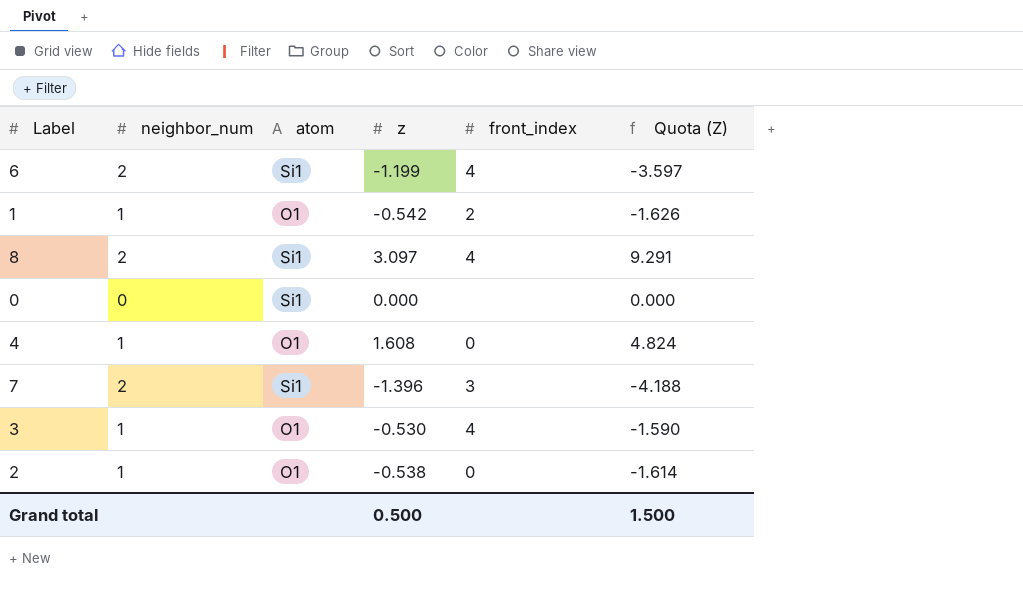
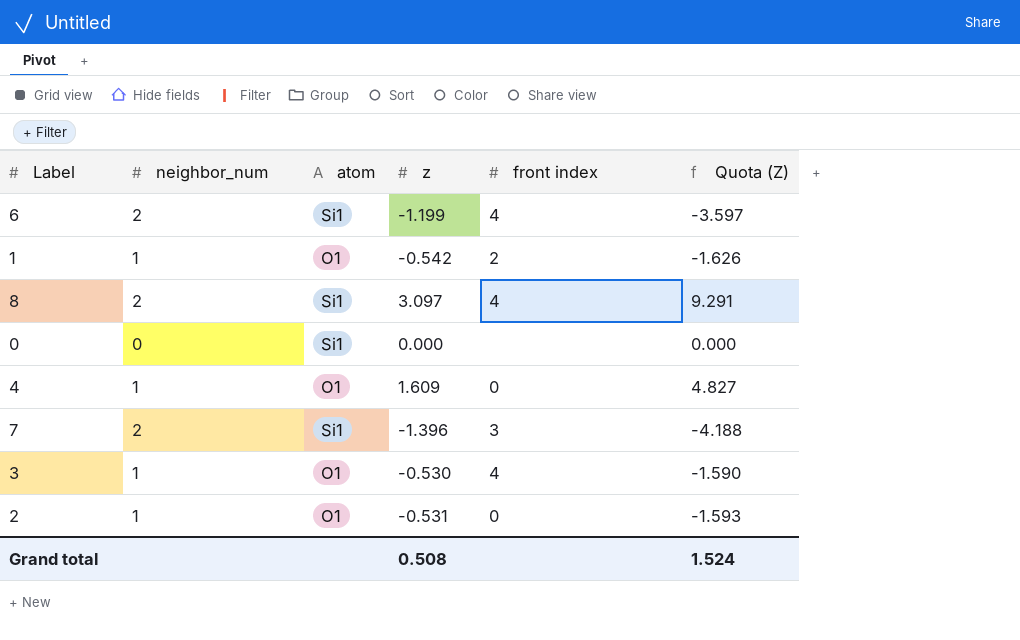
column name: front_index -> front index
4 | z: 1.608 -> 1.609
4 | Quota (Z): 4.824 -> 4.827
2 | z: -0.538 -> -0.531
2 | Quota (Z): -1.614 -> -1.593
Grand total | z: 0.500 -> 0.508
Grand total | Quota (Z): 1.500 -> 1.524

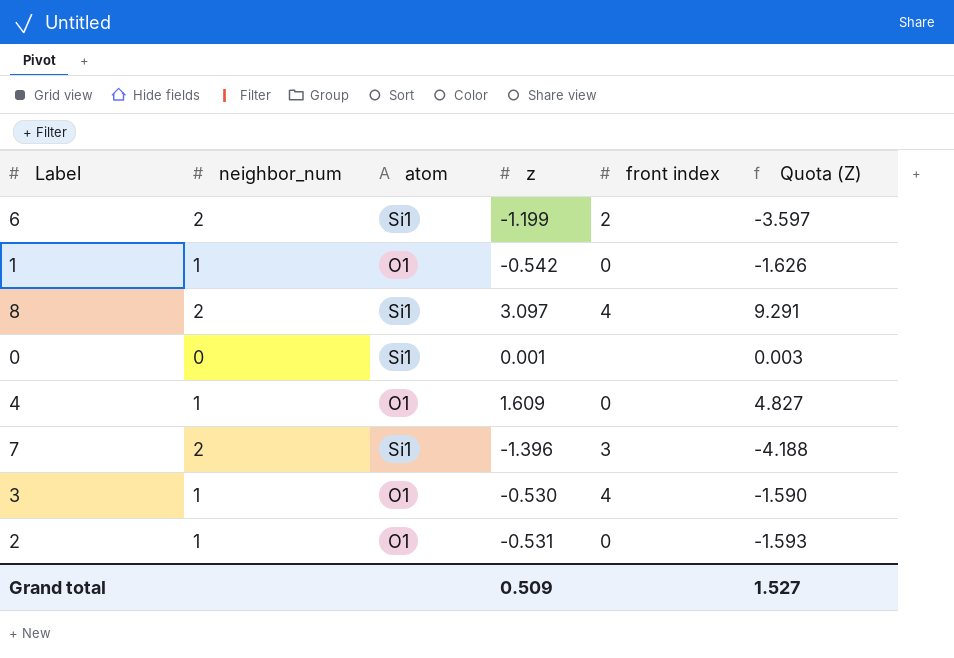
6 | front index: 4 -> 2
1 | front index: 2 -> 0
0 | z: 0.000 -> 0.001
0 | Quota (Z): 0.000 -> 0.003
Grand total | z: 0.508 -> 0.509
Grand total | Quota (Z): 1.524 -> 1.527

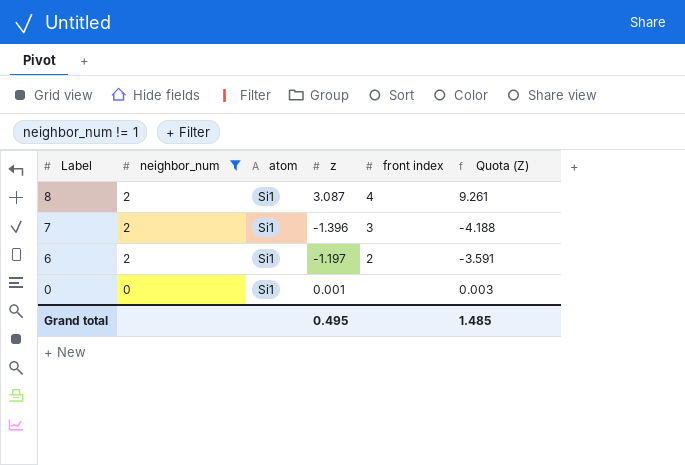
filter: none -> neighbor_num != 1
row order: none -> Label descending
8 | z: 3.097 -> 3.087
8 | Quota (Z): 9.291 -> 9.261
6 | z: -1.199 -> -1.197
6 | Quota (Z): -3.597 -> -3.591
Grand total | z: 0.509 -> 0.495
Grand total | Quota (Z): 1.527 -> 1.485

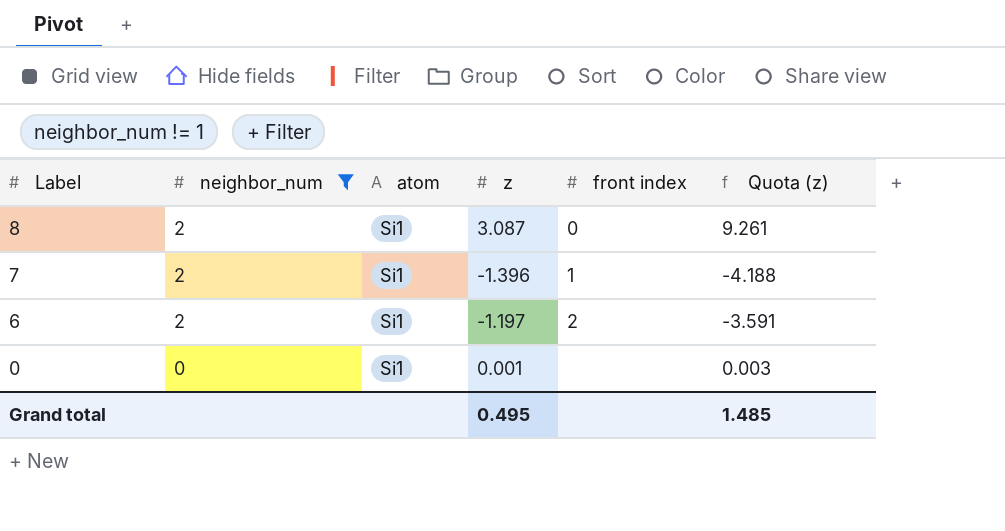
column name: Quota (Z) -> Quota (z)
8 | front index: 4 -> 0
7 | front index: 3 -> 1

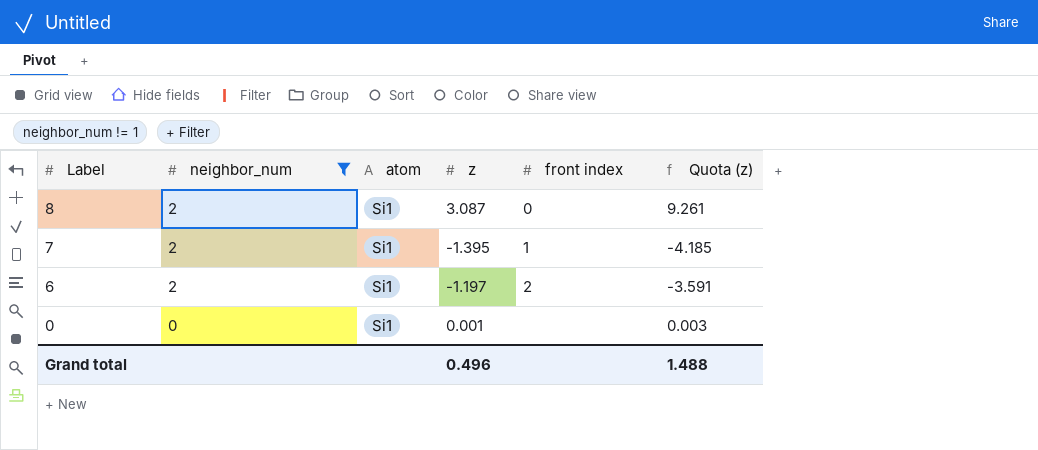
7 | z: -1.396 -> -1.395
7 | Quota (z): -4.188 -> -4.185
Grand total | z: 0.495 -> 0.496
Grand total | Quota (z): 1.485 -> 1.488

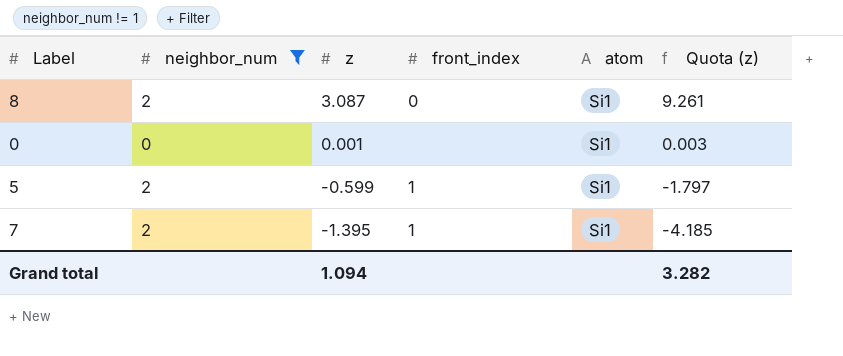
row order: Label descending -> z descending
column name: front index -> front_index
column atom | position: 3 -> 5
row 6: 2 | Si1 | -1.197 | 2 | -3.591 -> none
row 5: none -> 2 | -0.599 | 1 | Si1 | -1.797
Grand total | z: 0.496 -> 1.094
Grand total | Quota (z): 1.488 -> 3.282

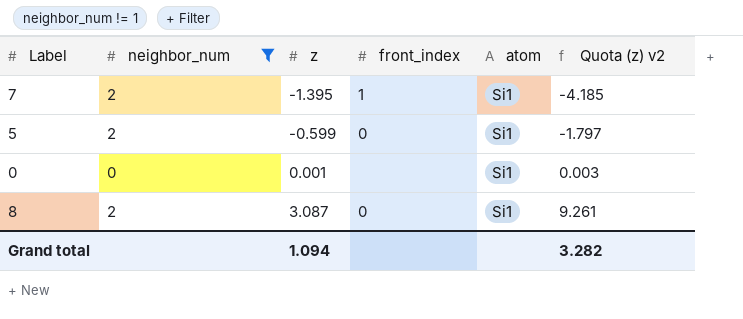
row order: z descending -> z ascending
column name: Quota (z) -> Quota (z) v2
5 | front_index: 1 -> 0

